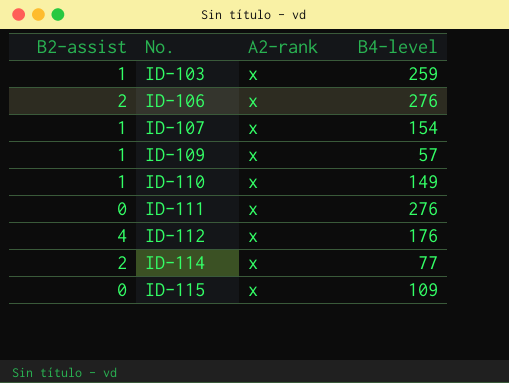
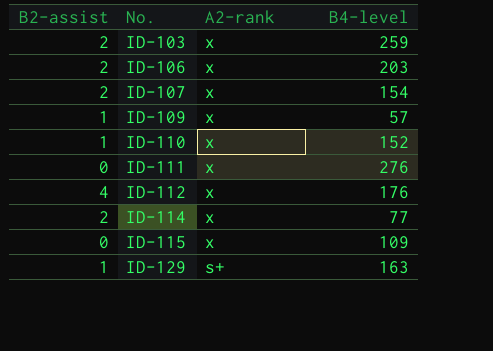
ID-103 | B2-assist: 1 -> 2
ID-106 | B4-level: 276 -> 203
ID-107 | B2-assist: 1 -> 2
ID-110 | B4-level: 149 -> 152
row ID-129: none -> 1 | s+ | 163

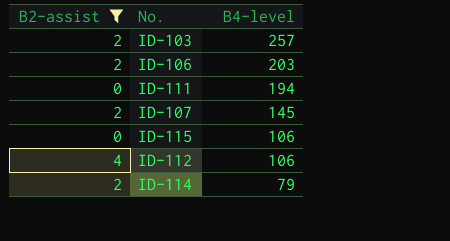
filter: none -> B2-assist != 1
row order: No. ascending -> B4-level descending
column A2-rank | position: 3 -> none
ID-103 | B4-level: 259 -> 257
ID-111 | B4-level: 276 -> 194
ID-107 | B4-level: 154 -> 145
ID-115 | B4-level: 109 -> 106
ID-112 | B4-level: 176 -> 106
ID-114 | B4-level: 77 -> 79

